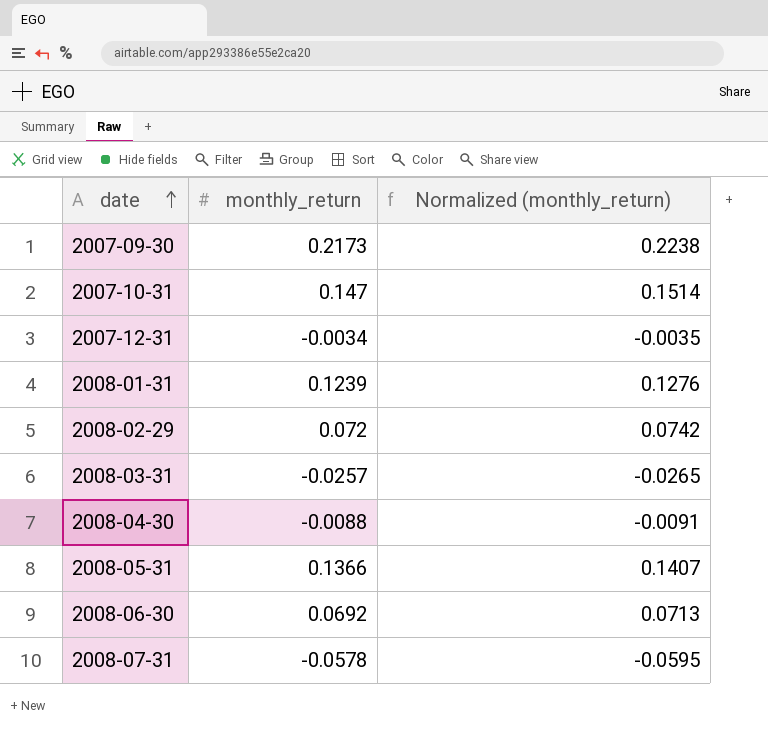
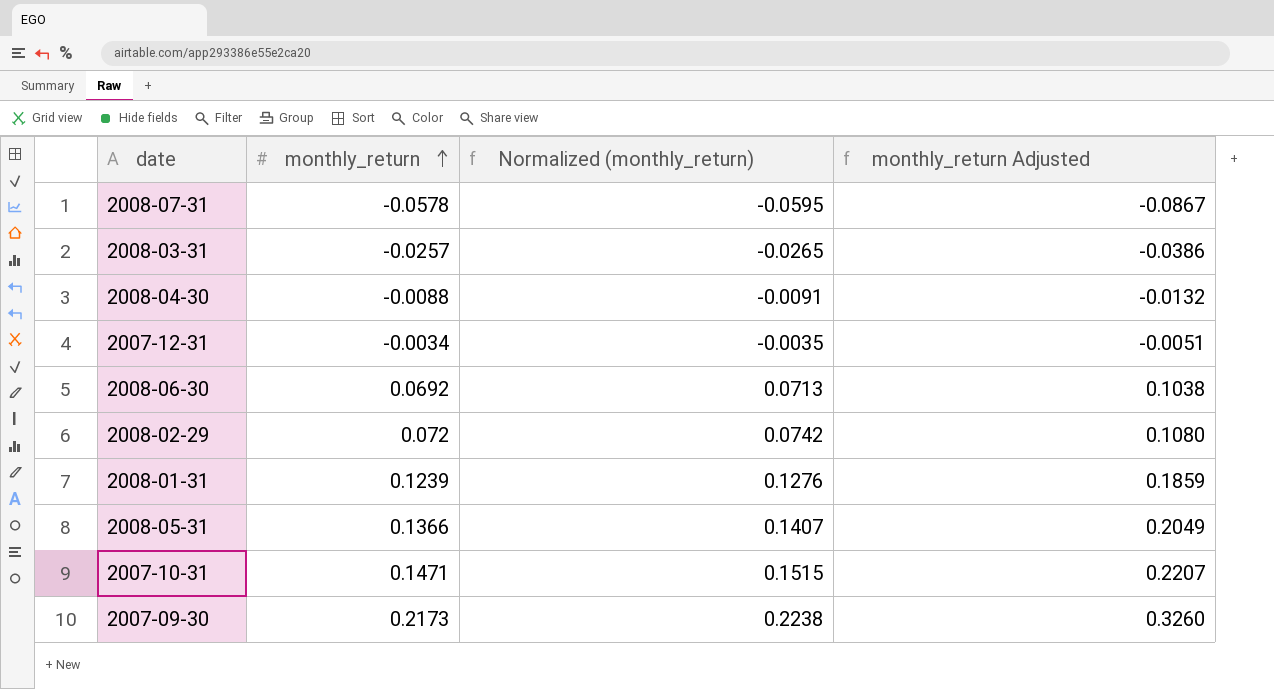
row order: date ascending -> monthly_return ascending
column monthly_return Adjusted | formula: none -> [monthly_return] * 1.5
2007-10-31 | monthly_return: 0.147 -> 0.1471
2007-10-31 | Normalized (monthly_return): 0.1514 -> 0.1515

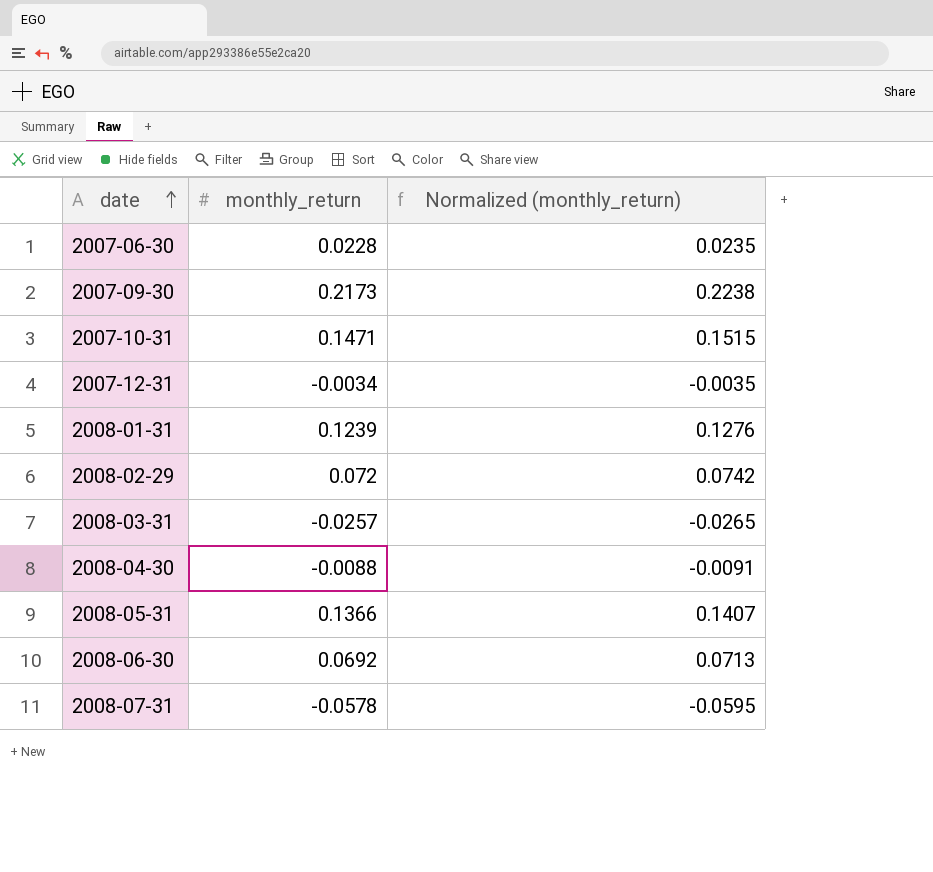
row order: monthly_return ascending -> date ascending
column monthly_return Adjusted | formula: [monthly_return] * 1.5 -> none
row 2007-06-30: none -> 0.0228 | 0.0235

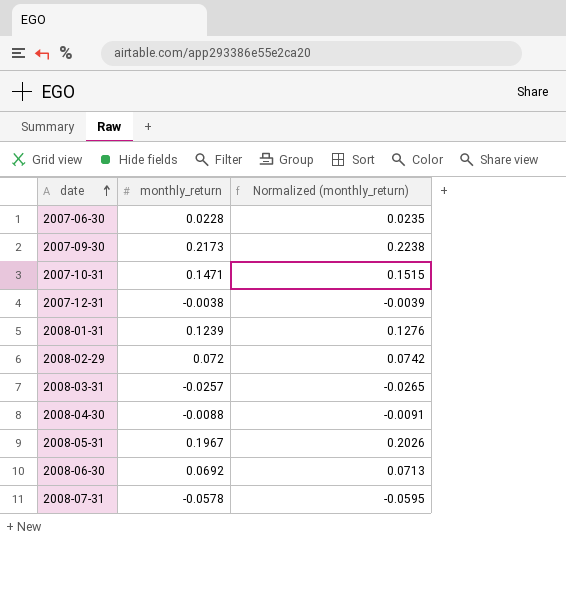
2007-12-31 | monthly_return: -0.0034 -> -0.0038
2007-12-31 | Normalized (monthly_return): -0.0035 -> -0.0039
2008-05-31 | monthly_return: 0.1366 -> 0.1967
2008-05-31 | Normalized (monthly_return): 0.1407 -> 0.2026

